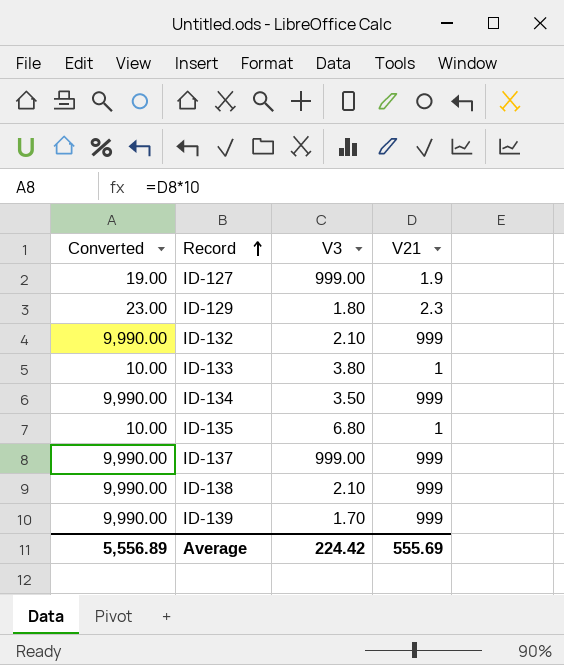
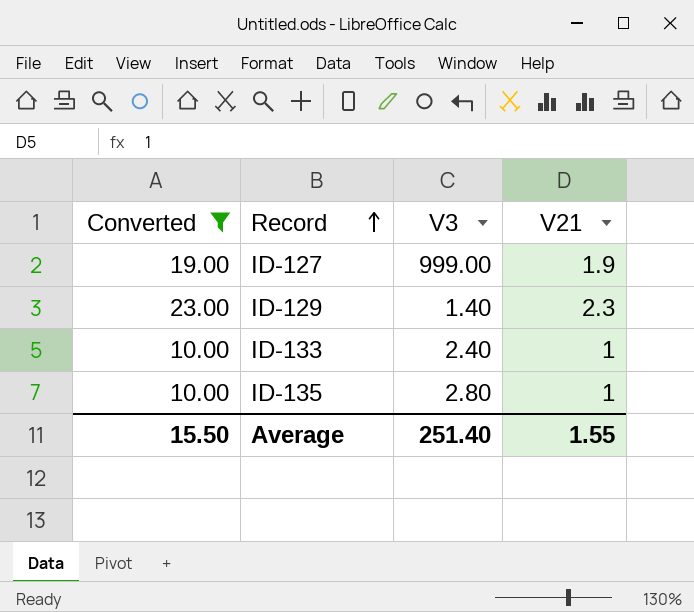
filter: none -> Converted != 9,990.00
ID-129 | V3: 1.80 -> 1.40
ID-133 | V3: 3.80 -> 2.40
ID-135 | V3: 6.80 -> 2.80
Average | Converted: 5,556.89 -> 15.50
Average | V3: 224.42 -> 251.40
Average | V21: 555.69 -> 1.55

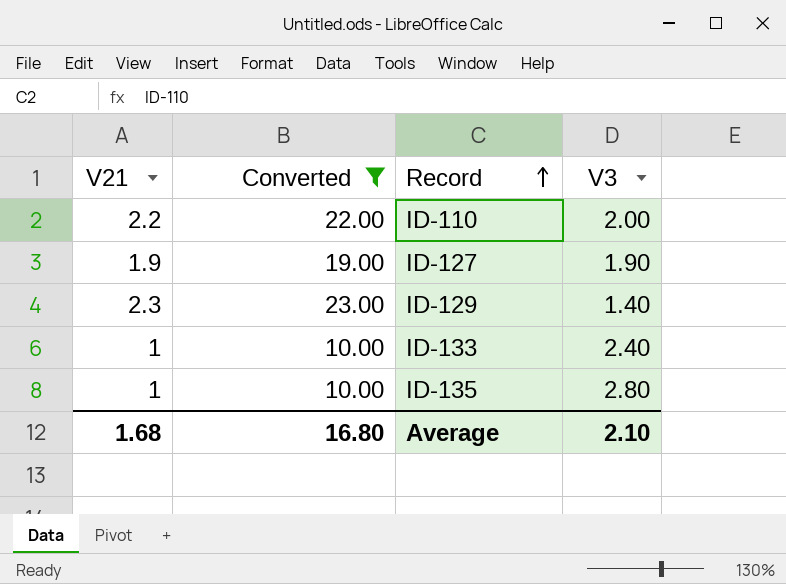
column V21 | position: 4 -> 1
row ID-110: none -> 2.2 | 22.00 | 2.00
ID-127 | V3: 999.00 -> 1.90
Average | V21: 1.55 -> 1.68
Average | Converted: 15.50 -> 16.80
Average | V3: 251.40 -> 2.10

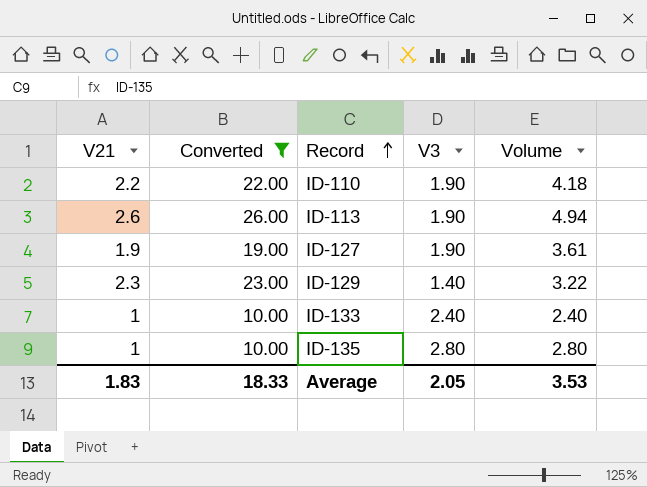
column Volume | formula: none -> [V21] * [V3]
ID-110 | V3: 2.00 -> 1.90
row ID-113: none -> 2.6 | 26.00 | 1.90 | 4.94
Average | V21: 1.68 -> 1.83
Average | Converted: 16.80 -> 18.33
Average | V3: 2.10 -> 2.05

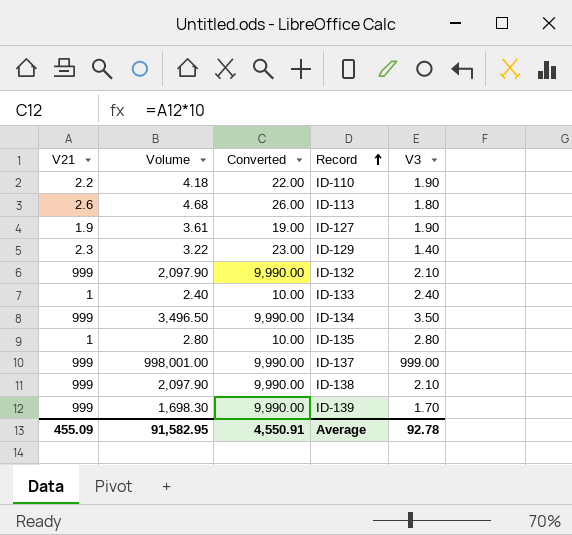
filter: Converted != 9,990.00 -> none
column Volume | position: 5 -> 2
ID-113 | Volume: 4.94 -> 4.68
ID-113 | V3: 1.90 -> 1.80
Average | V21: 1.83 -> 455.09
Average | Volume: 3.53 -> 91,582.95
Average | Converted: 18.33 -> 4,550.91
Average | V3: 2.05 -> 92.78

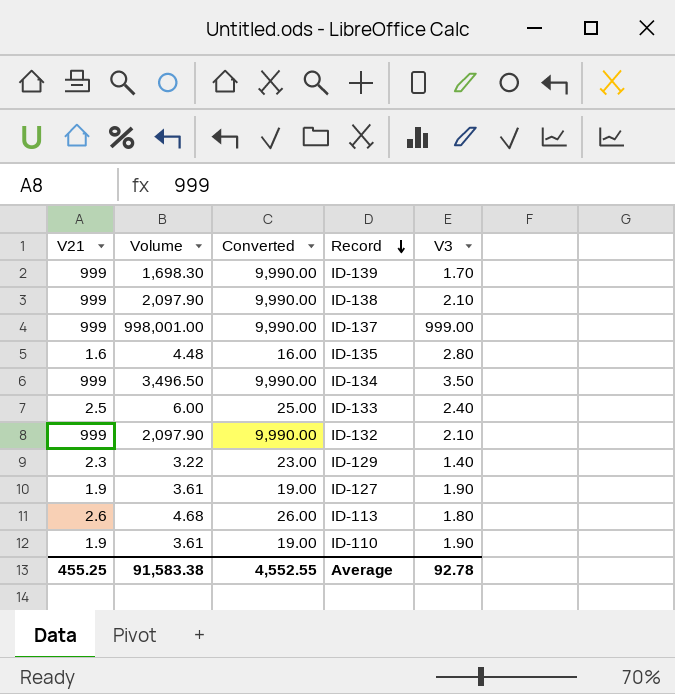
row order: Record ascending -> Record descending
ID-135 | V21: 1 -> 1.6
ID-135 | Volume: 2.80 -> 4.48
ID-135 | Converted: 10.00 -> 16.00
ID-133 | V21: 1 -> 2.5
ID-133 | Volume: 2.40 -> 6.00
ID-133 | Converted: 10.00 -> 25.00
ID-110 | V21: 2.2 -> 1.9
ID-110 | Volume: 4.18 -> 3.61
ID-110 | Converted: 22.00 -> 19.00
Average | V21: 455.09 -> 455.25
Average | Volume: 91,582.95 -> 91,583.38
Average | Converted: 4,550.91 -> 4,552.55

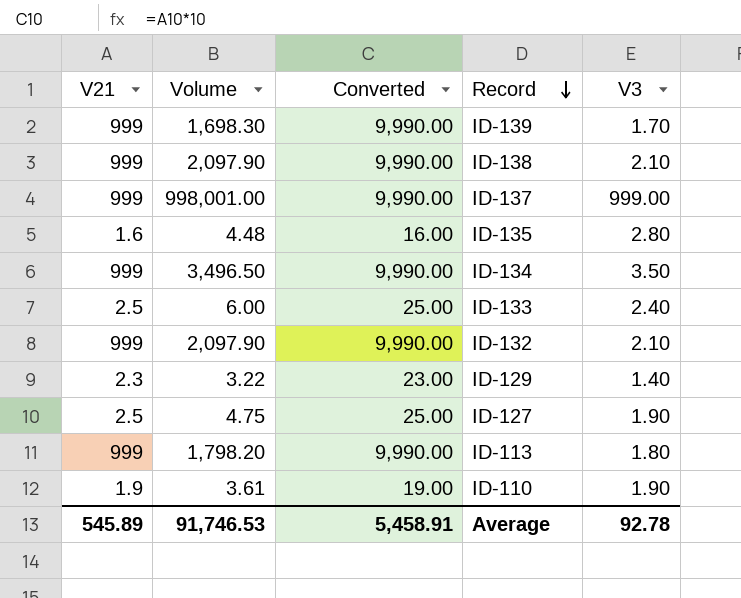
ID-127 | V21: 1.9 -> 2.5
ID-127 | Volume: 3.61 -> 4.75
ID-127 | Converted: 19.00 -> 25.00
ID-113 | V21: 2.6 -> 999
ID-113 | Volume: 4.68 -> 1,798.20
ID-113 | Converted: 26.00 -> 9,990.00
Average | V21: 455.25 -> 545.89
Average | Volume: 91,583.38 -> 91,746.53
Average | Converted: 4,552.55 -> 5,458.91

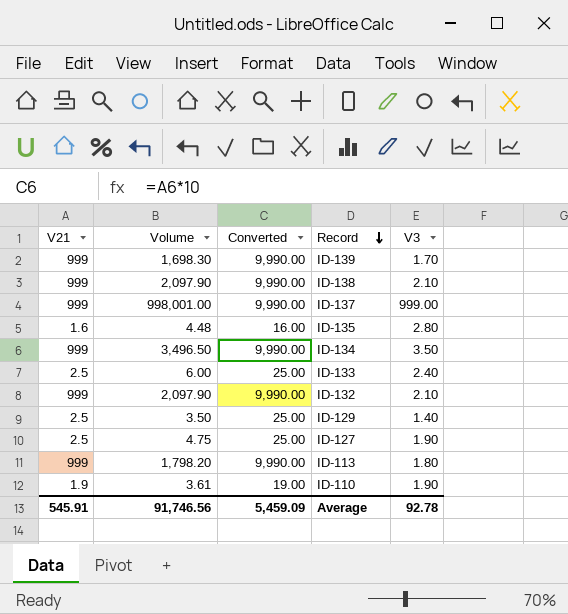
ID-129 | V21: 2.3 -> 2.5
ID-129 | Volume: 3.22 -> 3.50
ID-129 | Converted: 23.00 -> 25.00
Average | V21: 545.89 -> 545.91
Average | Volume: 91,746.53 -> 91,746.56
Average | Converted: 5,458.91 -> 5,459.09

